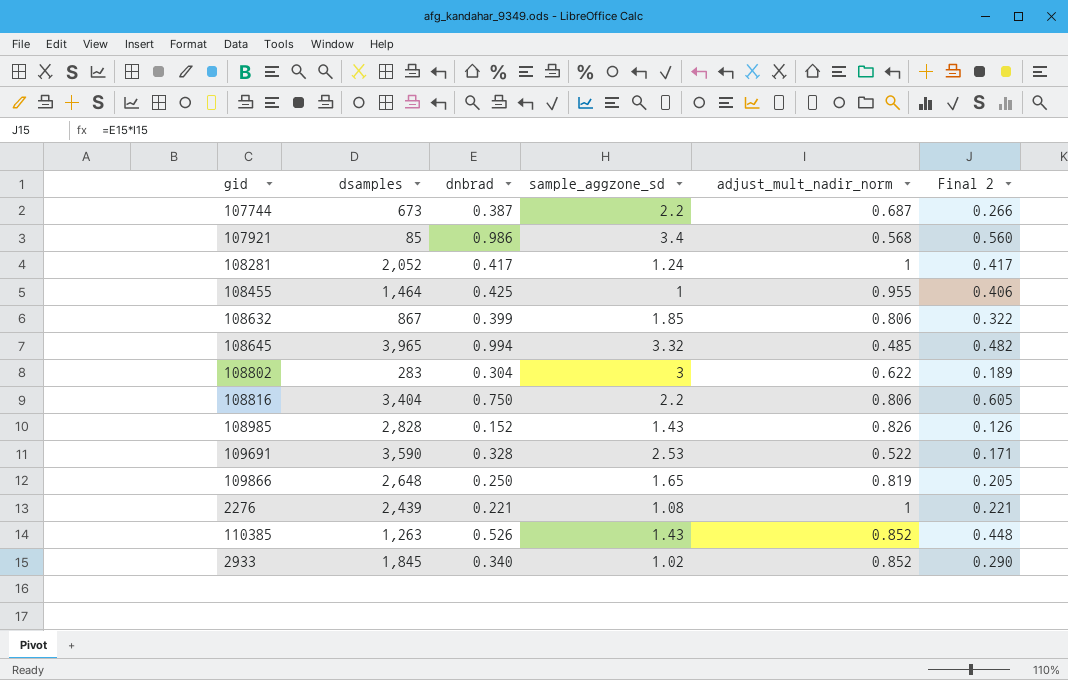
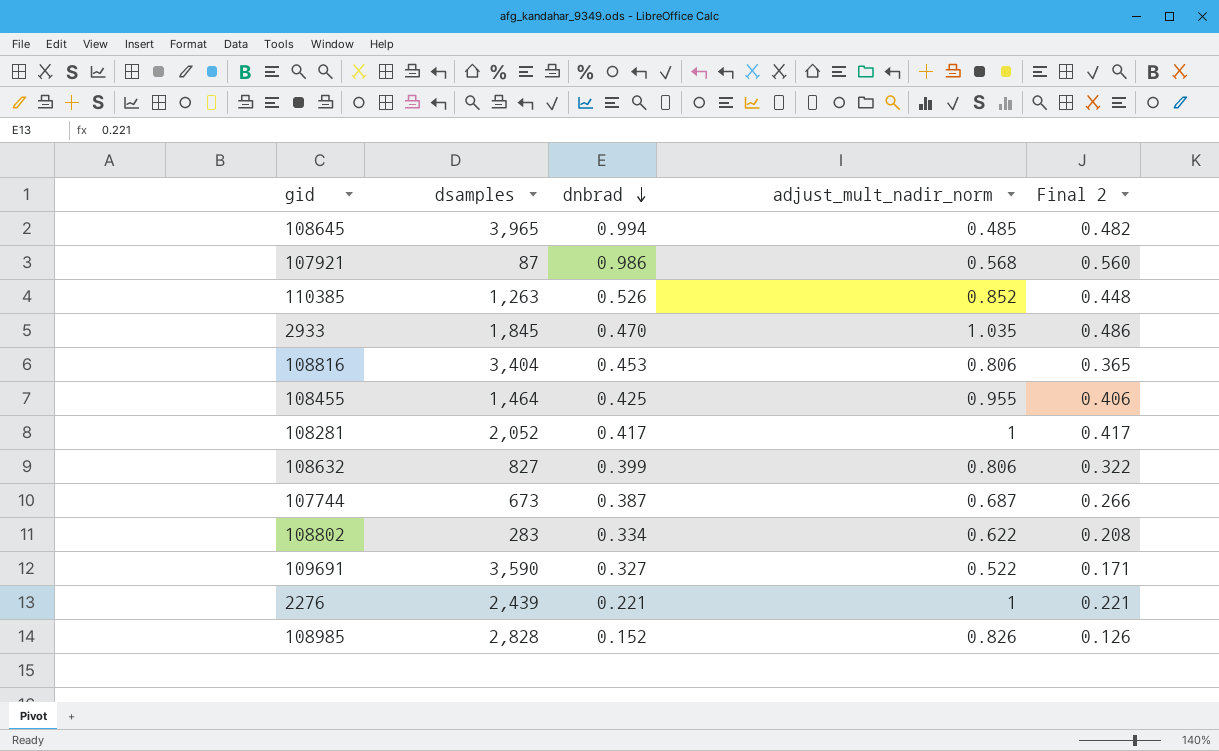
row order: none -> dnbrad descending
column sample_aggzone_sd | position: 4 -> none
row 109866: 2,648 | 0.250 | 1.65 | 0.819 | 0.205 -> none
107921 | dsamples: 85 -> 87
2933 | dnbrad: 0.340 -> 0.470
2933 | adjust_mult_nadir_norm: 0.852 -> 1.035
2933 | Final 2: 0.290 -> 0.486
108816 | dnbrad: 0.750 -> 0.453
108816 | Final 2: 0.605 -> 0.365
108632 | dsamples: 867 -> 827
108802 | dnbrad: 0.304 -> 0.334
108802 | Final 2: 0.189 -> 0.208
109691 | dnbrad: 0.328 -> 0.327

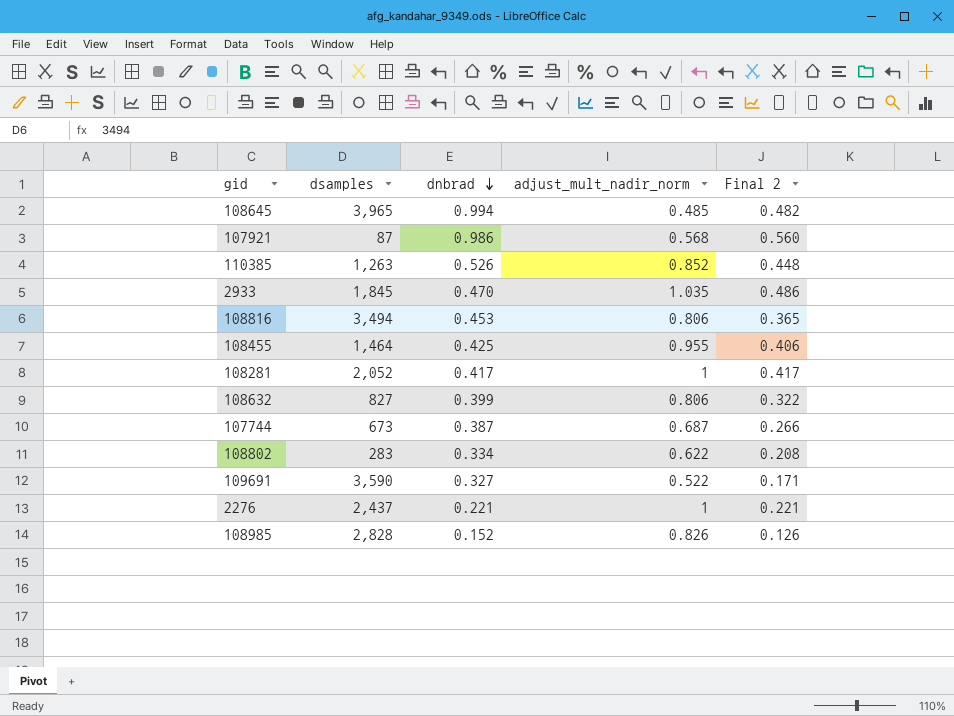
108816 | dsamples: 3,404 -> 3,494
2276 | dsamples: 2,439 -> 2,437

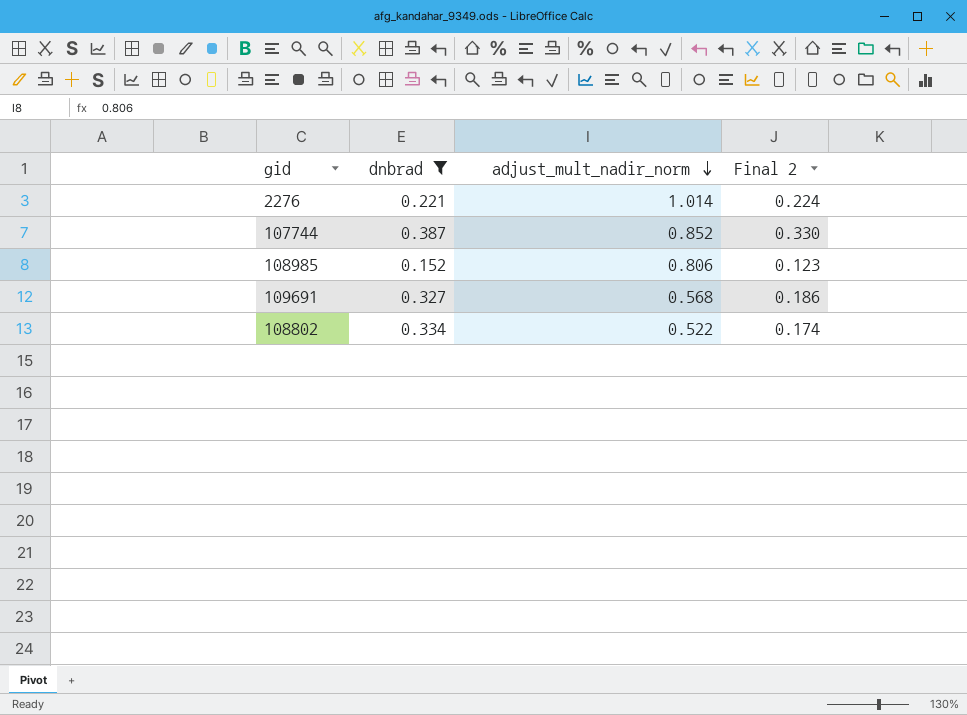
filter: none -> dnbrad <= 0.387
row order: dnbrad descending -> adjust_mult_nadir_norm descending
column dsamples | position: 2 -> none
2276 | adjust_mult_nadir_norm: 1 -> 1.014
2276 | Final 2: 0.221 -> 0.224
107744 | adjust_mult_nadir_norm: 0.687 -> 0.852
107744 | Final 2: 0.266 -> 0.330
108985 | adjust_mult_nadir_norm: 0.826 -> 0.806
108985 | Final 2: 0.126 -> 0.123
109691 | adjust_mult_nadir_norm: 0.522 -> 0.568
109691 | Final 2: 0.171 -> 0.186
108802 | adjust_mult_nadir_norm: 0.622 -> 0.522
108802 | Final 2: 0.208 -> 0.174

